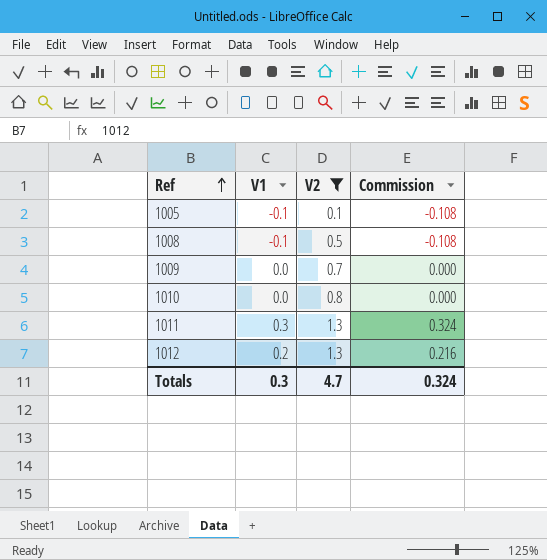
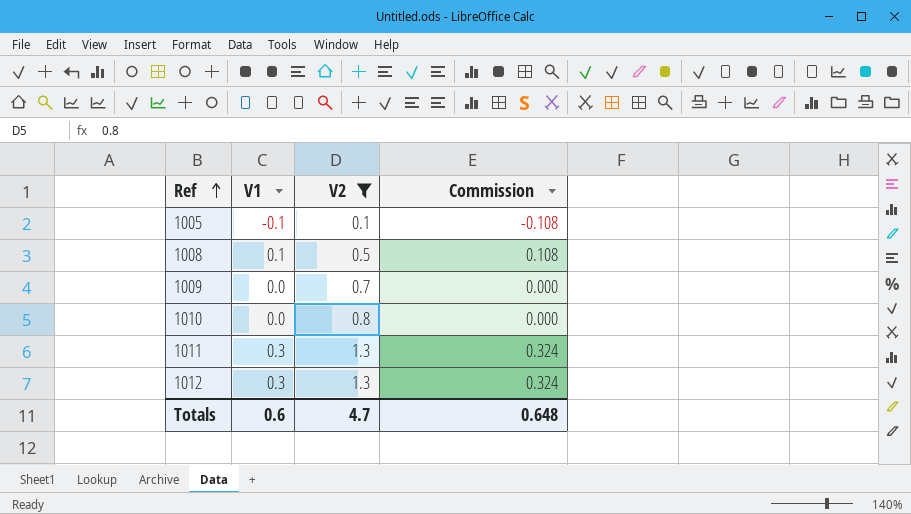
1008 | V1: -0.1 -> 0.1
1008 | Commission: -0.108 -> 0.108
1012 | V1: 0.2 -> 0.3
1012 | Commission: 0.216 -> 0.324
Totals | V1: 0.3 -> 0.6
Totals | Commission: 0.324 -> 0.648

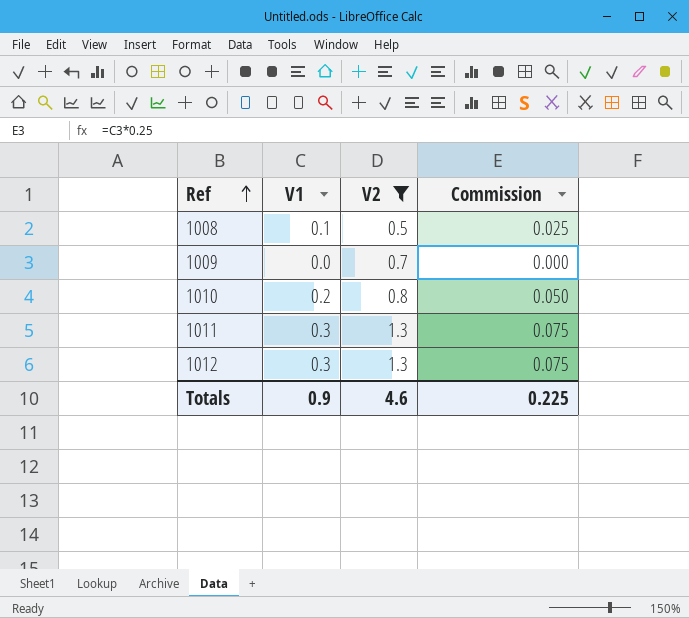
column Commission | formula: [V1] * 1.08 -> [V1] * 0.25
row 1005: -0.1 | 0.1 | -0.108 -> none
1010 | V1: 0.0 -> 0.2
Totals | V1: 0.6 -> 0.9
Totals | V2: 4.7 -> 4.6
Totals | Commission: 0.648 -> 0.225

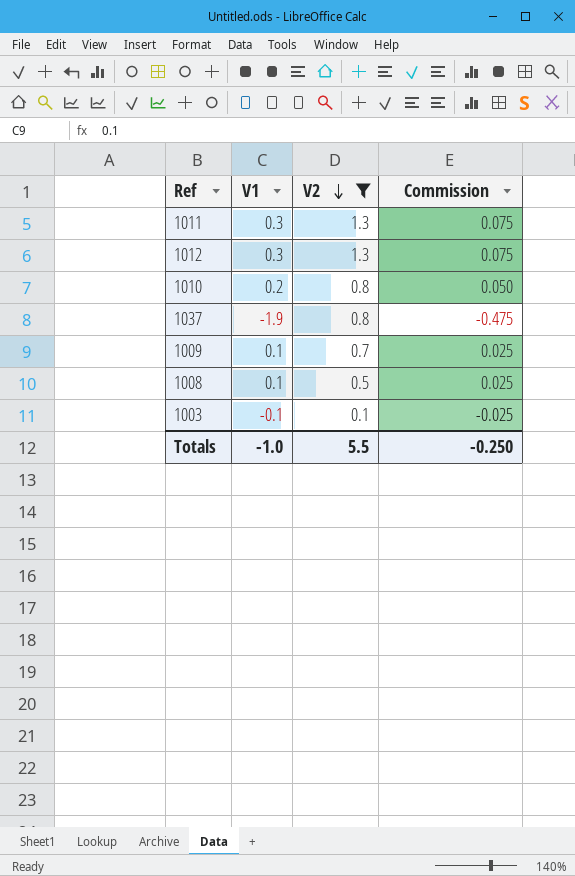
row order: Ref ascending -> V2 descending
row 1037: none -> -1.9 | 0.8 | -0.475
1009 | V1: 0.0 -> 0.1
1009 | Commission: 0.000 -> 0.025
row 1003: none -> -0.1 | 0.1 | -0.025
Totals | V1: 0.9 -> -1.0
Totals | V2: 4.6 -> 5.5
Totals | Commission: 0.225 -> -0.250

